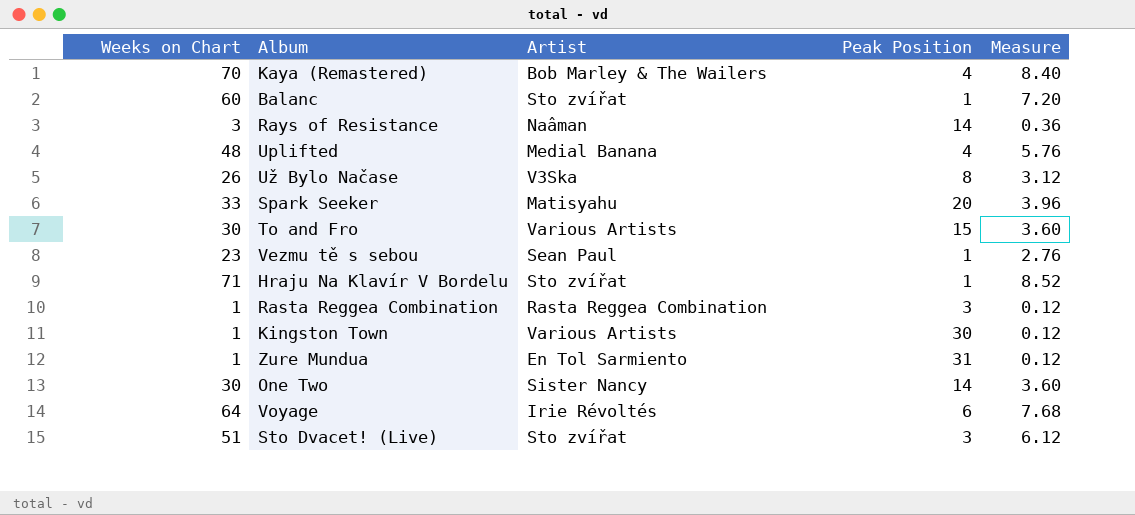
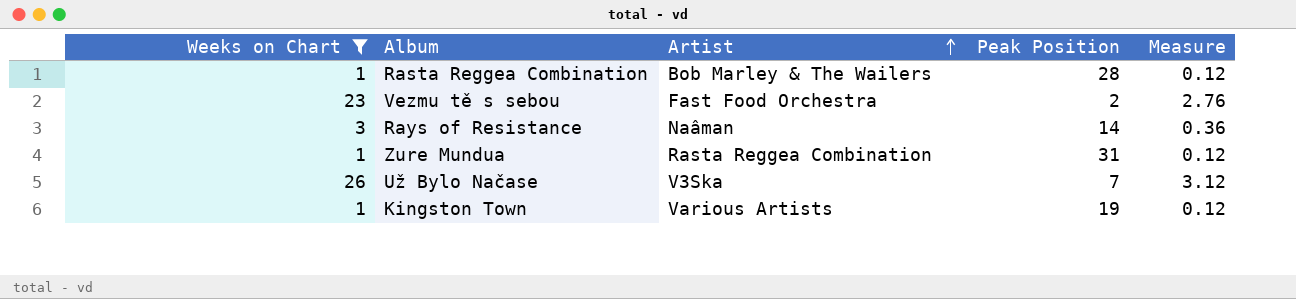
filter: none -> Weeks on Chart <= 26
row order: none -> Artist ascending
Rasta Reggea Combination | Artist: Rasta Reggea Combination -> Bob Marley & The Wailers
Rasta Reggea Combination | Peak Position: 3 -> 28
Vezmu tě s sebou | Artist: Sean Paul -> Fast Food Orchestra
Vezmu tě s sebou | Peak Position: 1 -> 2
Zure Mundua | Artist: En Tol Sarmiento -> Rasta Reggea Combination
Už Bylo Načase | Peak Position: 8 -> 7
Kingston Town | Peak Position: 30 -> 19

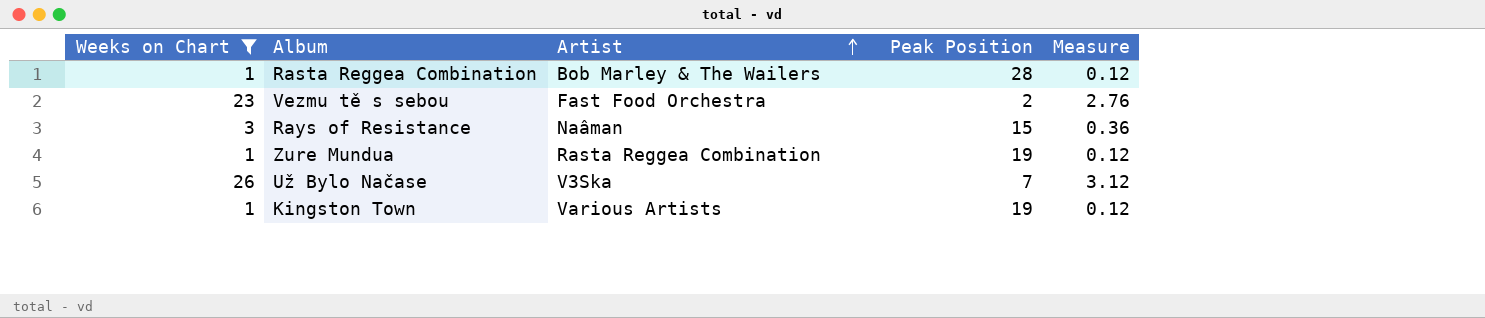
Rays of Resistance | Peak Position: 14 -> 15
Zure Mundua | Peak Position: 31 -> 19

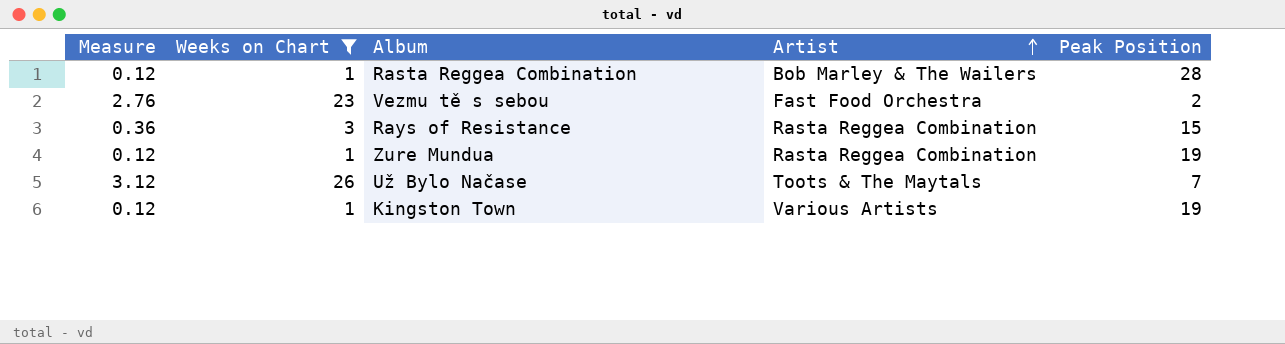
column Measure | position: 5 -> 1
Rays of Resistance | Artist: Naâman -> Rasta Reggea Combination
Už Bylo Načase | Artist: V3Ska -> Toots & The Maytals

